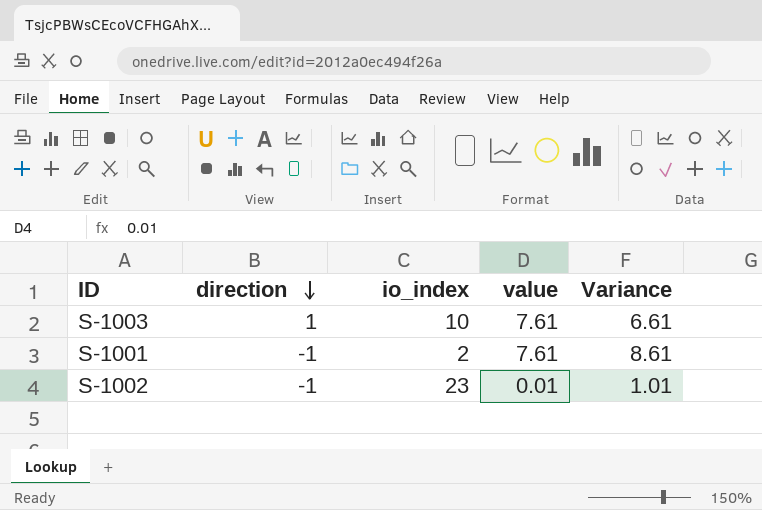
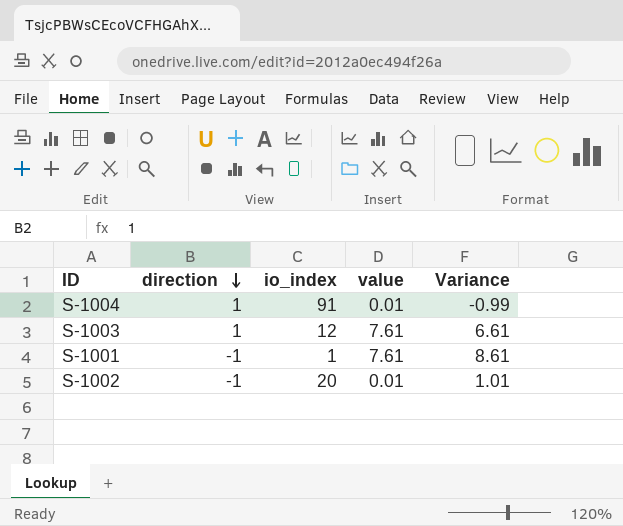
row S-1004: none -> 1 | 91 | 0.01 | -0.99
S-1003 | io_index: 10 -> 12
S-1001 | io_index: 2 -> 1
S-1002 | io_index: 23 -> 20

